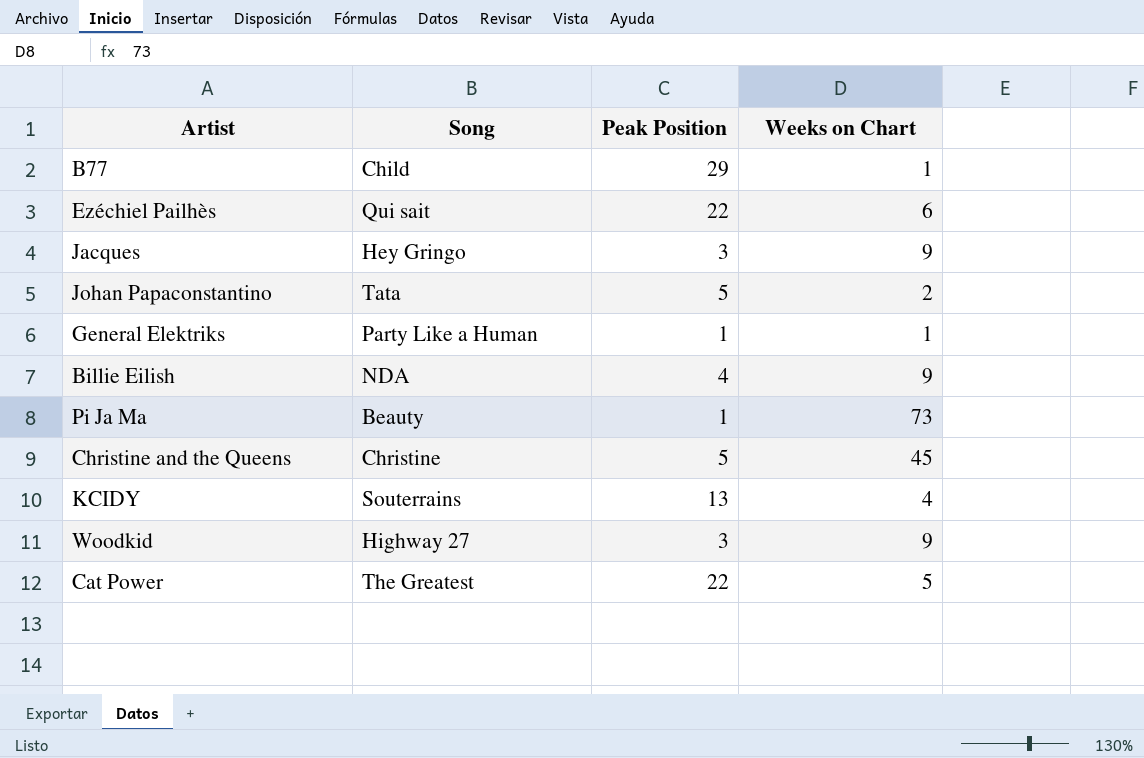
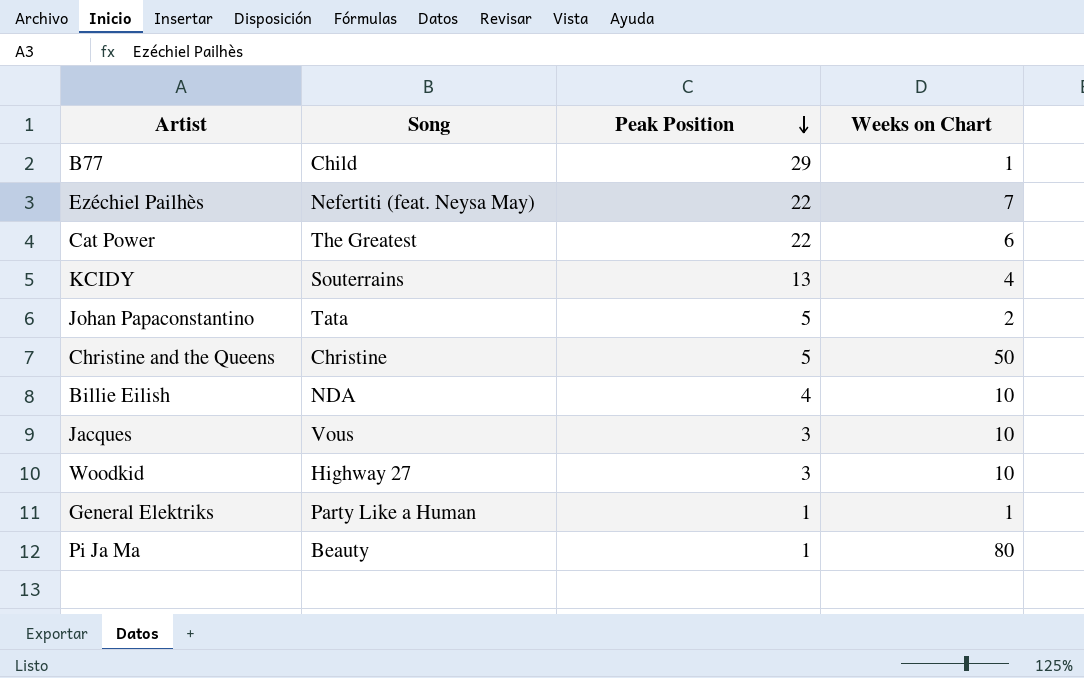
row order: none -> Peak Position descending
Ezéchiel Pailhès | Song: Qui sait -> Nefertiti (feat. Neysa May)
Ezéchiel Pailhès | Weeks on Chart: 6 -> 7
Cat Power | Weeks on Chart: 5 -> 6
Christine and the Queens | Weeks on Chart: 45 -> 50
Billie Eilish | Weeks on Chart: 9 -> 10
Jacques | Song: Hey Gringo -> Vous
Jacques | Weeks on Chart: 9 -> 10
Woodkid | Weeks on Chart: 9 -> 10
Pi Ja Ma | Weeks on Chart: 73 -> 80

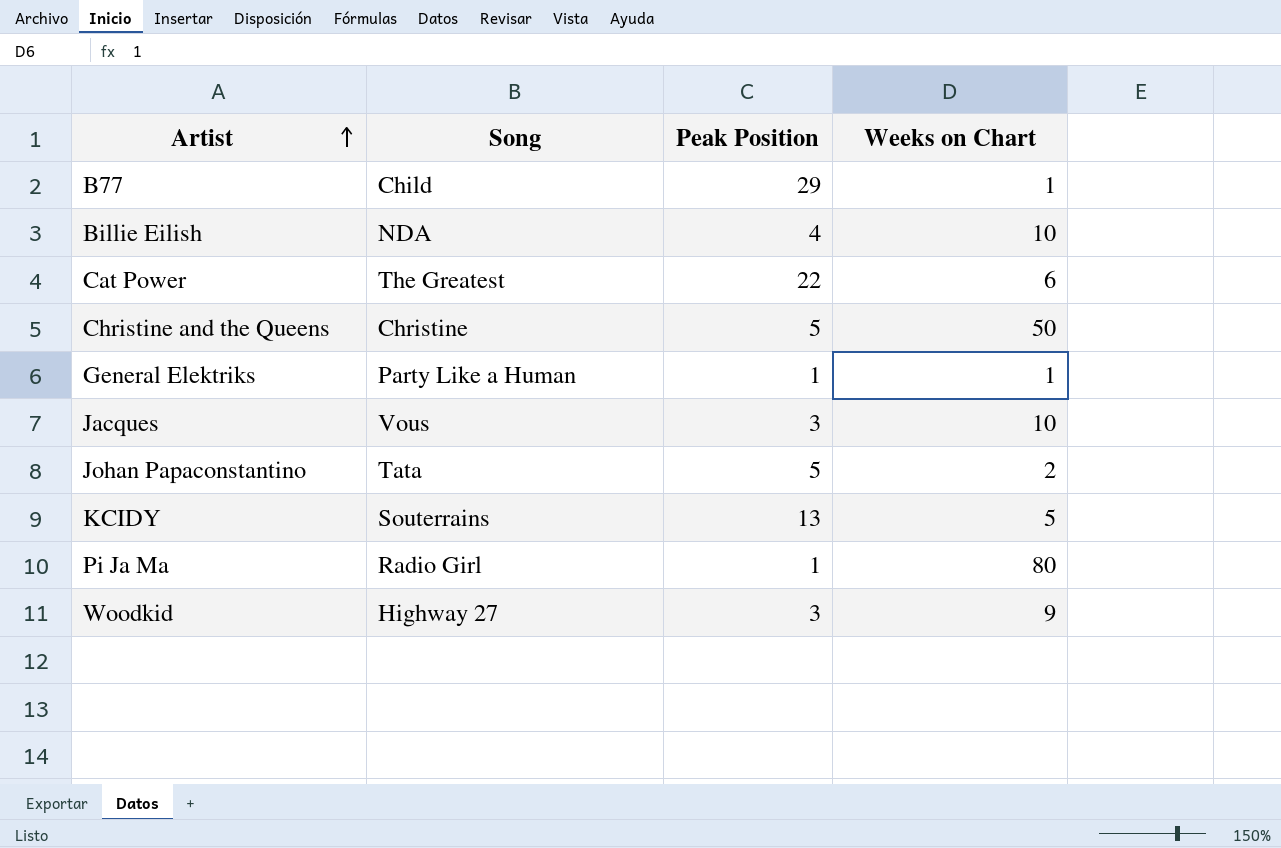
row order: Peak Position descending -> Artist ascending
row Ezéchiel Pailhès: Nefertiti (feat. Neysa May) | 22 | 7 -> none
KCIDY | Weeks on Chart: 4 -> 5
Pi Ja Ma | Song: Beauty -> Radio Girl
Woodkid | Weeks on Chart: 10 -> 9

